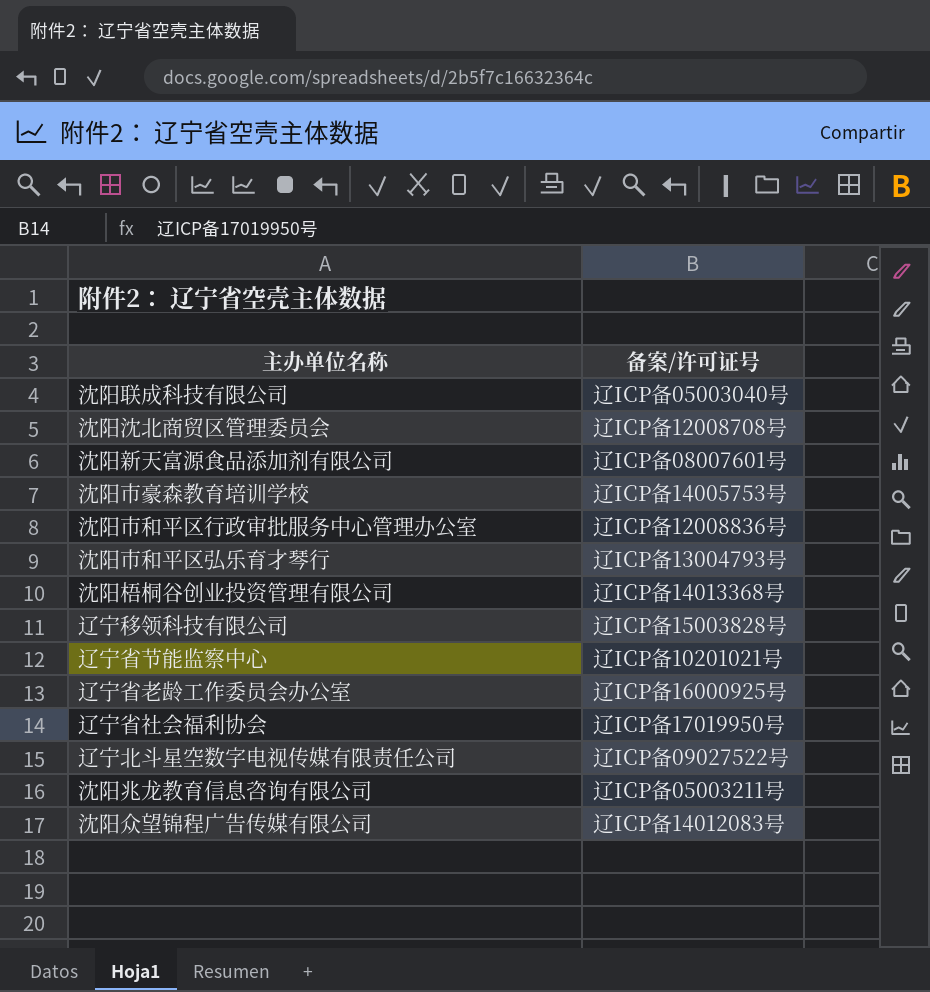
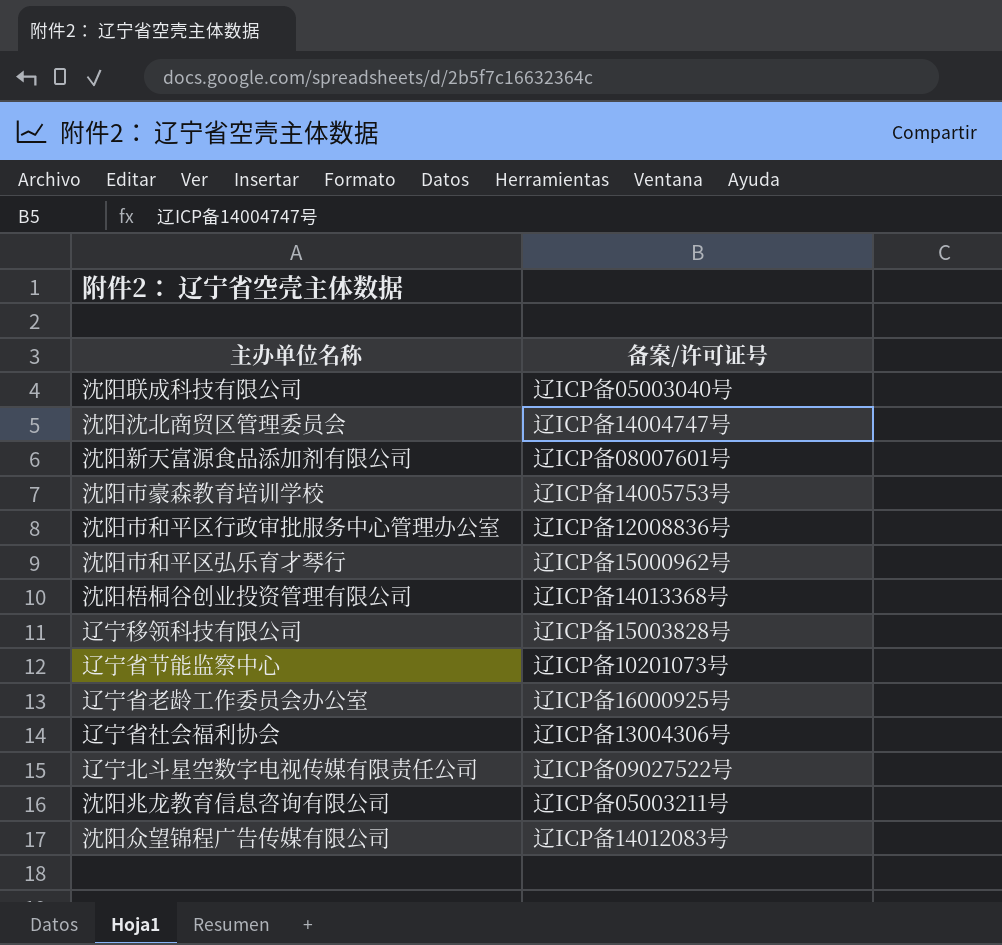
沈阳沈北商贸区管理委员会 | 备案/许可证号: 辽ICP备12008708号 -> 辽ICP备14004747号
沈阳市和平区弘乐育才琴行 | 备案/许可证号: 辽ICP备13004793号 -> 辽ICP备15000962号
辽宁省节能监察中心 | 备案/许可证号: 辽ICP备10201021号 -> 辽ICP备10201073号
辽宁省社会福利协会 | 备案/许可证号: 辽ICP备17019950号 -> 辽ICP备13004306号

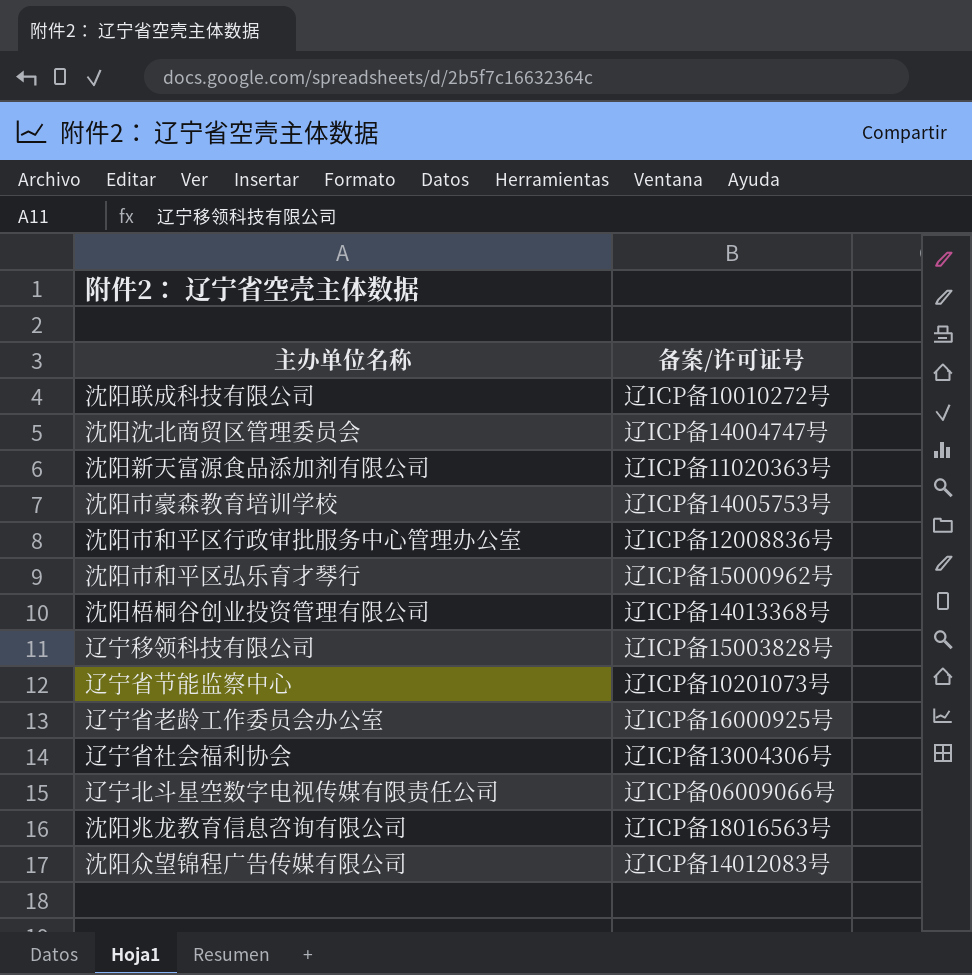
沈阳联成科技有限公司 | 备案/许可证号: 辽ICP备05003040号 -> 辽ICP备10010272号
沈阳新天富源食品添加剂有限公司 | 备案/许可证号: 辽ICP备08007601号 -> 辽ICP备11020363号
辽宁北斗星空数字电视传媒有限责任公司 | 备案/许可证号: 辽ICP备09027522号 -> 辽ICP备06009066号
沈阳兆龙教育信息咨询有限公司 | 备案/许可证号: 辽ICP备05003211号 -> 辽ICP备18016563号

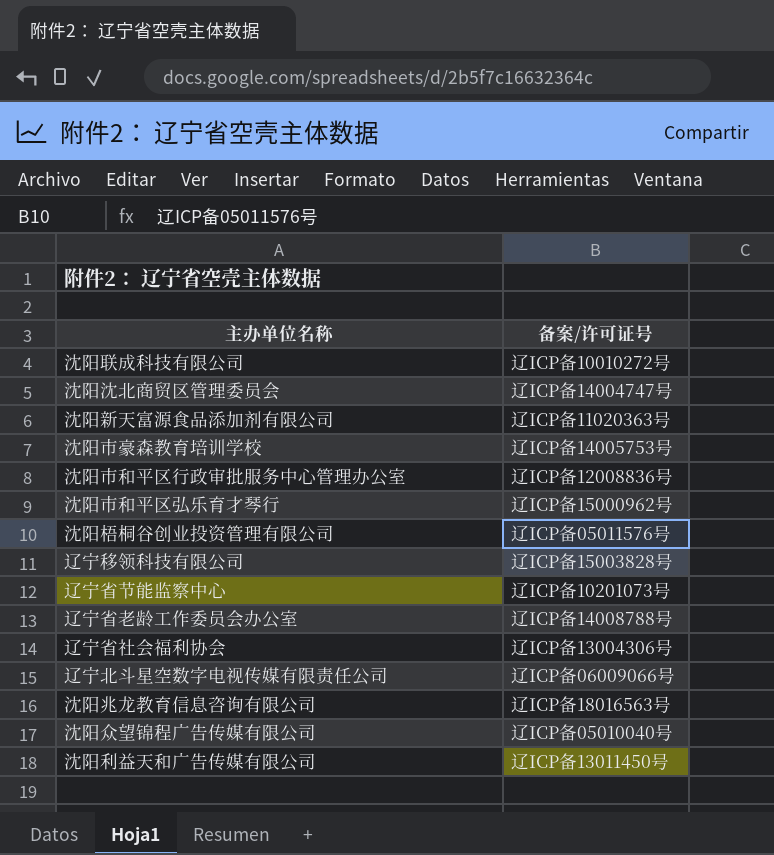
沈阳梧桐谷创业投资管理有限公司 | 备案/许可证号: 辽ICP备14013368号 -> 辽ICP备05011576号
辽宁省老龄工作委员会办公室 | 备案/许可证号: 辽ICP备16000925号 -> 辽ICP备14008788号
沈阳众望锦程广告传媒有限公司 | 备案/许可证号: 辽ICP备14012083号 -> 辽ICP备05010040号
row 沈阳利益天和广告传媒有限公司: none -> 辽ICP备13011450号

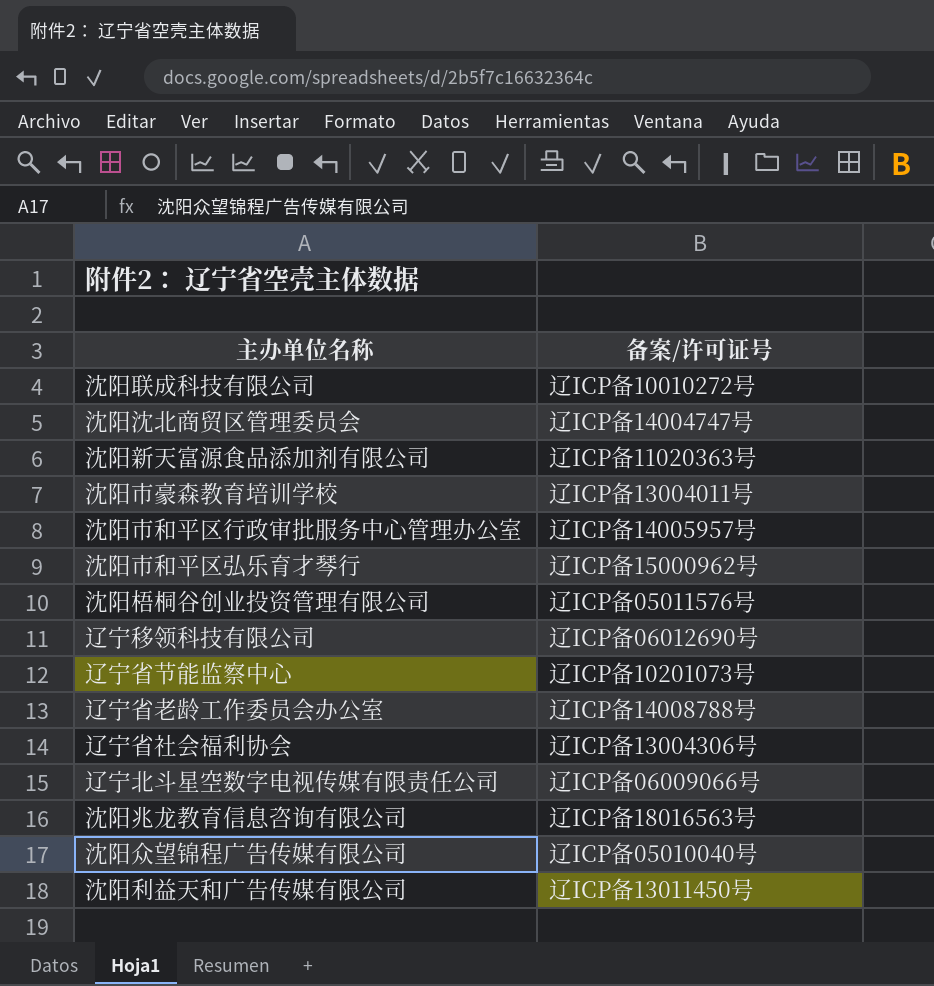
沈阳市豪森教育培训学校 | 备案/许可证号: 辽ICP备14005753号 -> 辽ICP备13004011号
沈阳市和平区行政审批服务中心管理办公室 | 备案/许可证号: 辽ICP备12008836号 -> 辽ICP备14005957号
辽宁移领科技有限公司 | 备案/许可证号: 辽ICP备15003828号 -> 辽ICP备06012690号

